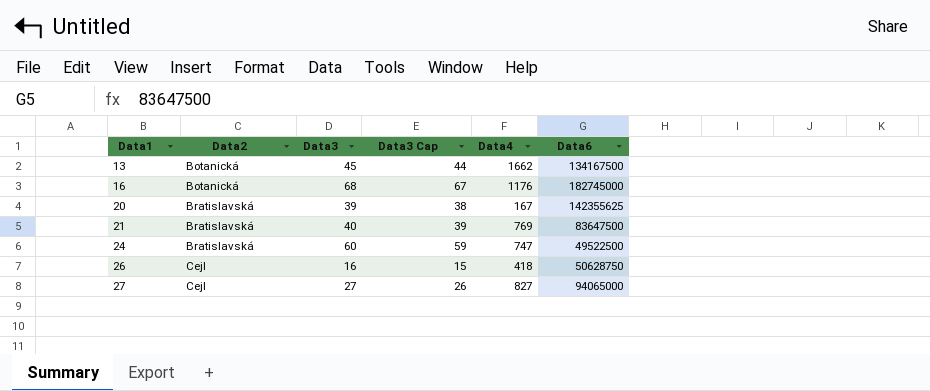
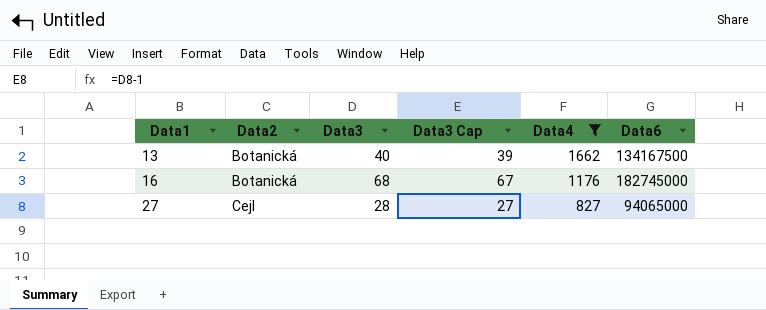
filter: none -> Data4 >= 827
13 | Data3: 45 -> 40
13 | Data3 Cap: 44 -> 39
27 | Data3: 27 -> 28
27 | Data3 Cap: 26 -> 27

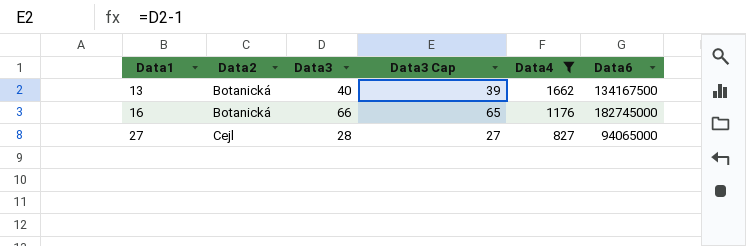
16 | Data3: 68 -> 66
16 | Data3 Cap: 67 -> 65

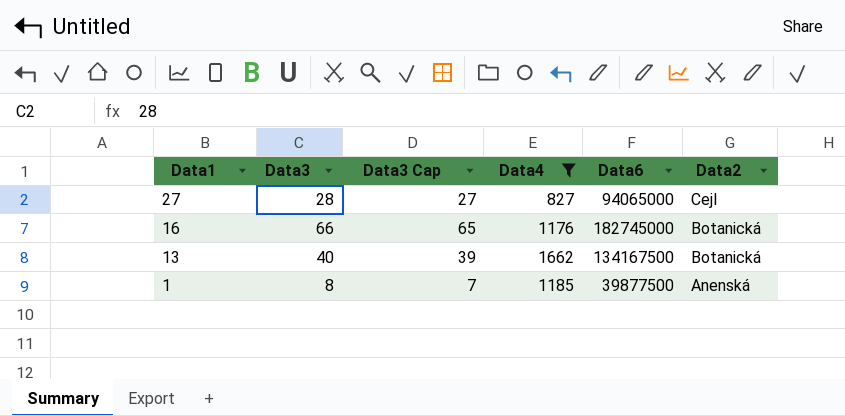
row order: Data1 ascending -> Data1 descending
column Data2 | position: 2 -> 6
row 1: none -> 8 | 7 | 1185 | 39877500 | Anenská

